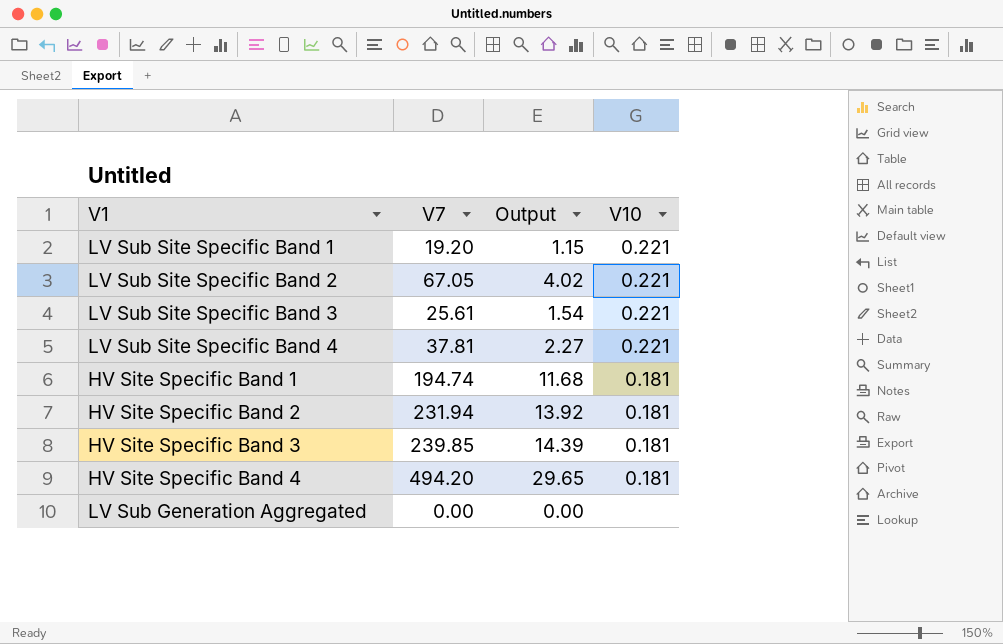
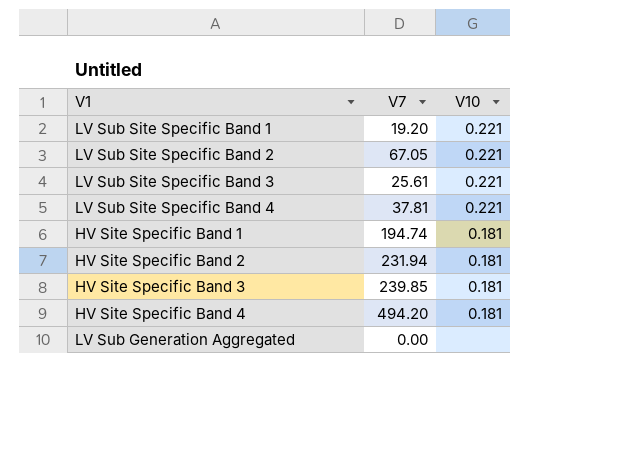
column Output | formula: [V7] * 0.06 -> none

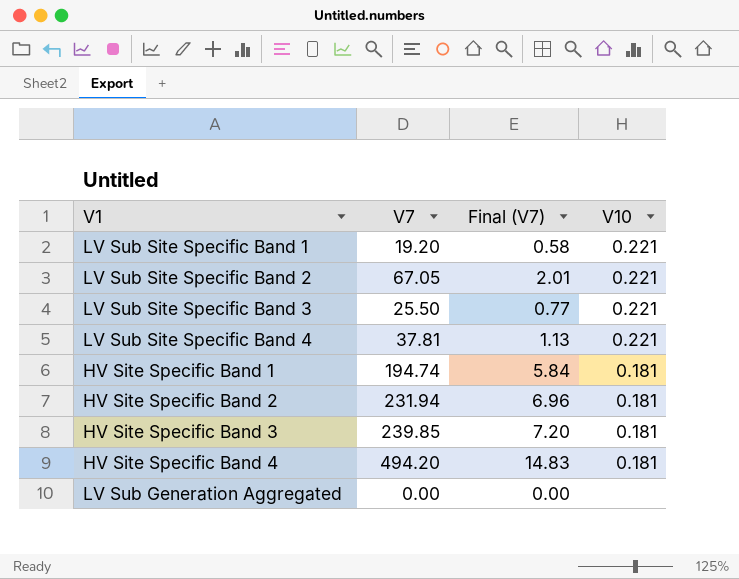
column Final (V7) | formula: none -> [V7] * 0.03
LV Sub Site Specific Band 3 | V7: 25.61 -> 25.50

